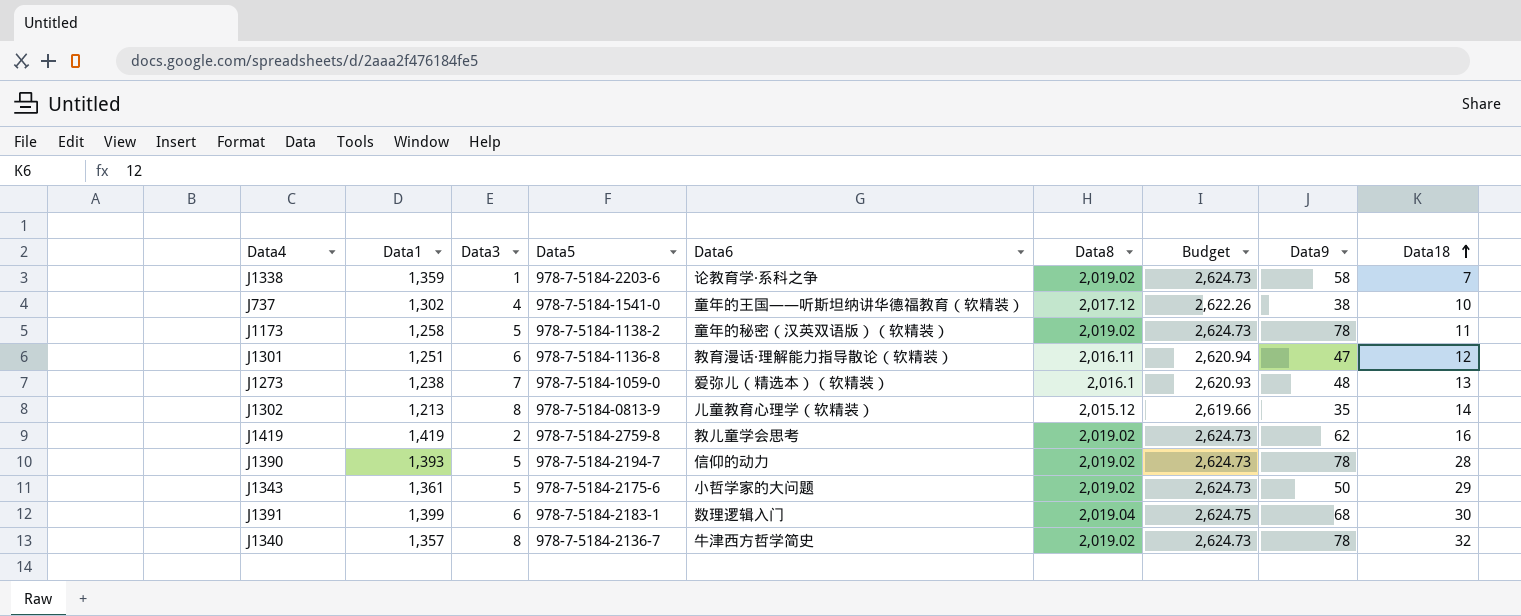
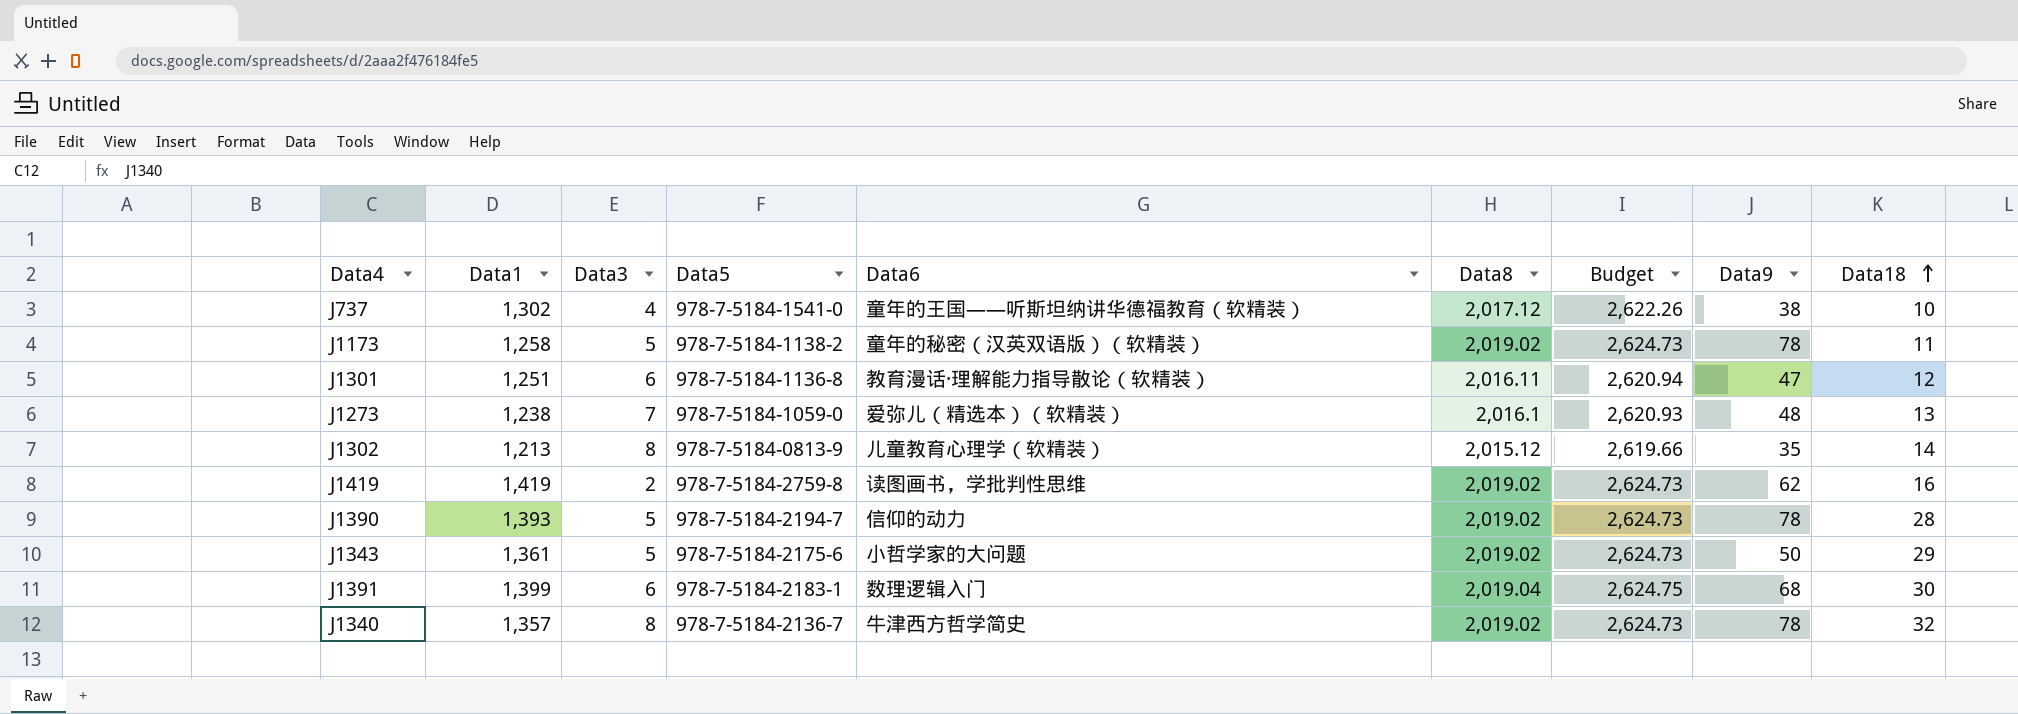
row J1338: 1,359 | 1 | 978-7-5184-2203-6 | 论教育学·系科之争 | 2,019.02 | 2,624.73 | 58 | 7 -> none
J1419 | Data6: 教儿童学会思考 -> 读图画书，学批判性思维

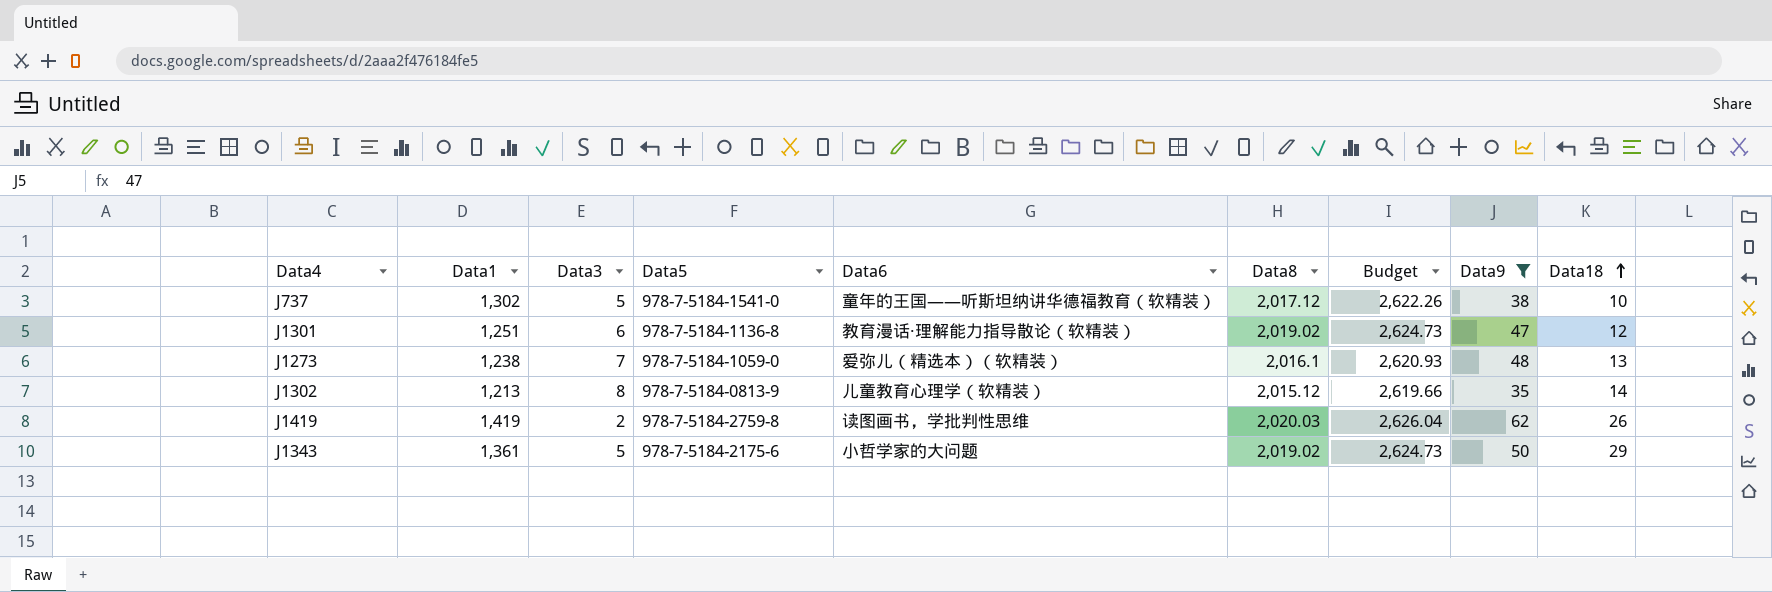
filter: none -> Data9 <= 62
J737 | Data3: 4 -> 5
J1301 | Data8: 2,016.11 -> 2,019.02
J1301 | Budget: 2,620.94 -> 2,624.73
J1419 | Data8: 2,019.02 -> 2,020.03
J1419 | Budget: 2,624.73 -> 2,626.04
J1419 | Data18: 16 -> 26

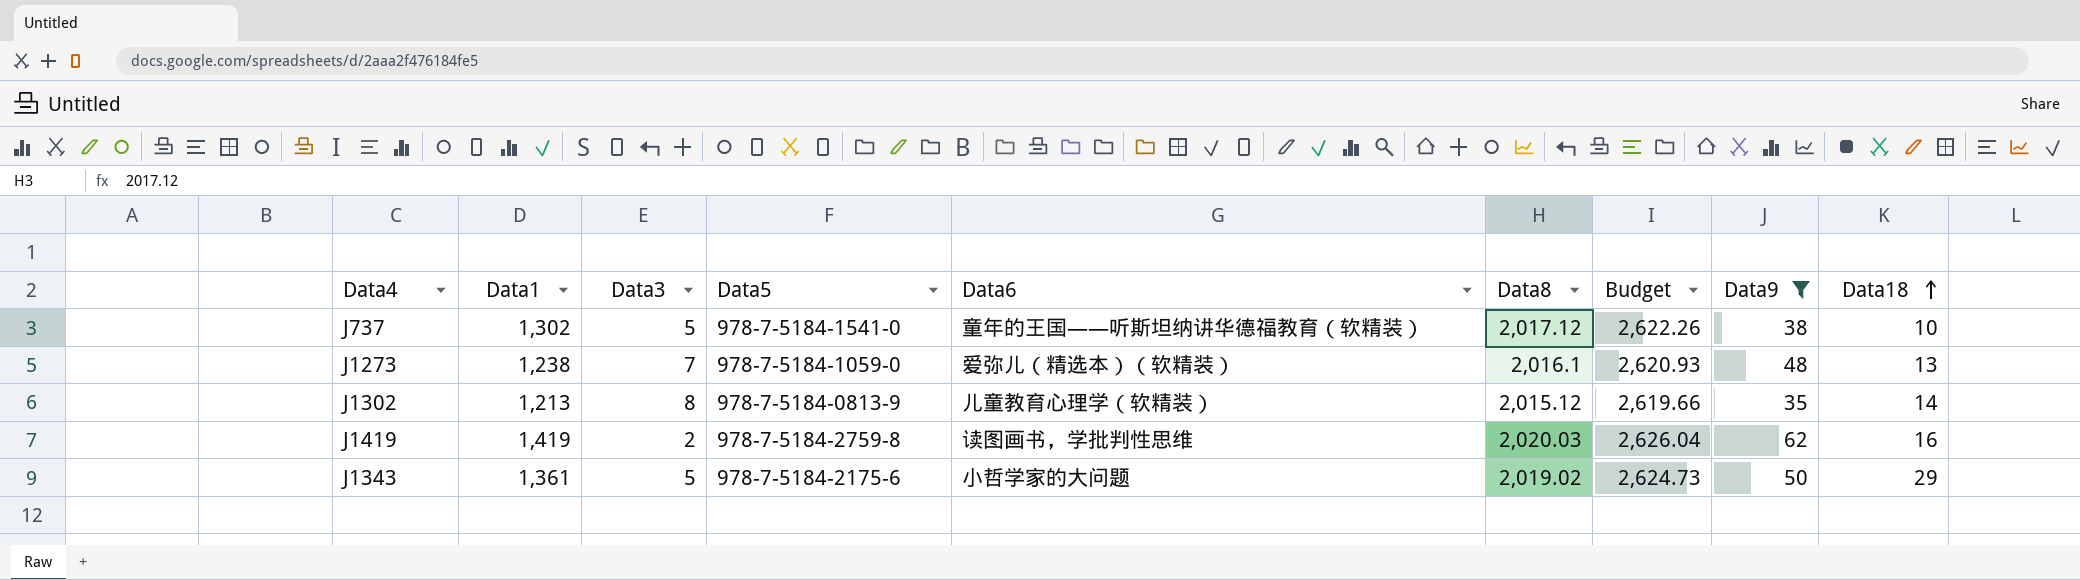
row J1301: 1,251 | 6 | 978-7-5184-1136-8 | 教育漫话·理解能力指导散论（软精装） | 2,019.02 | 2,624.73 | 47 | 12 -> none
J1419 | Data18: 26 -> 16

